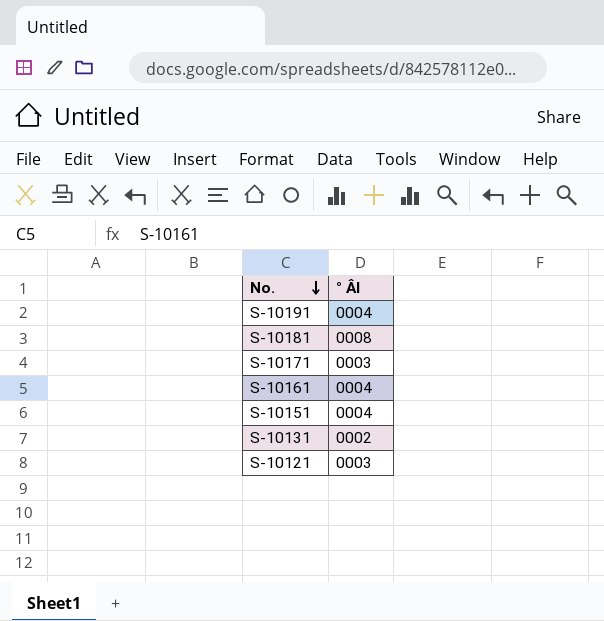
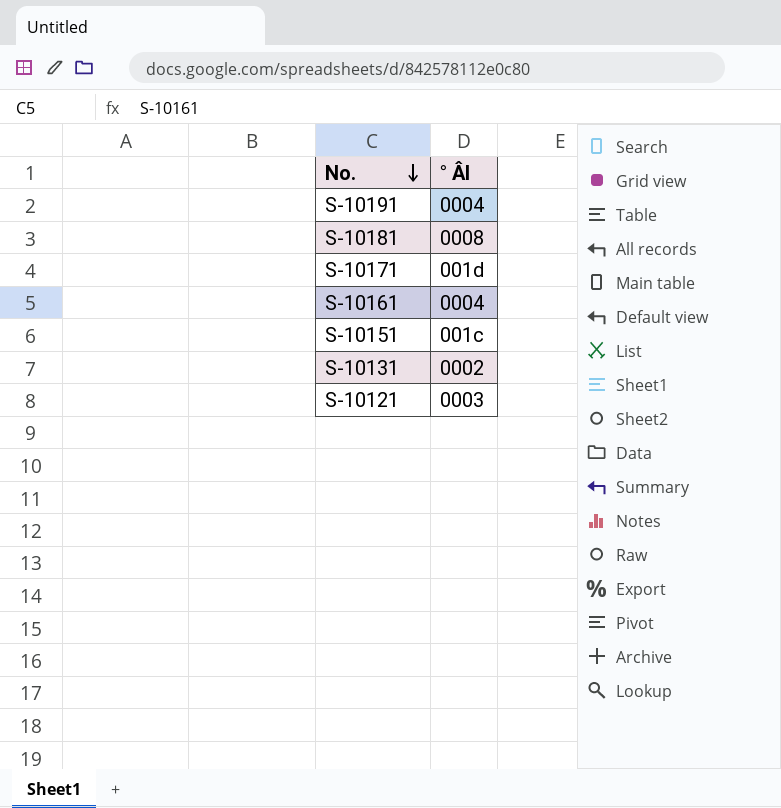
S-10171 | ° ÂI: 0003 -> 001d
S-10151 | ° ÂI: 0004 -> 001c

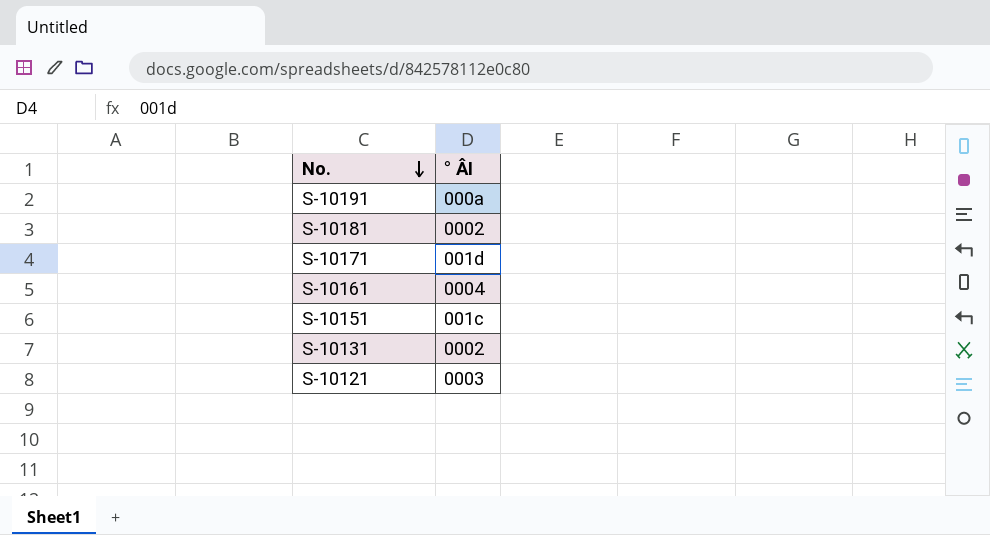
S-10191 | ° ÂI: 0004 -> 000a
S-10181 | ° ÂI: 0008 -> 0002

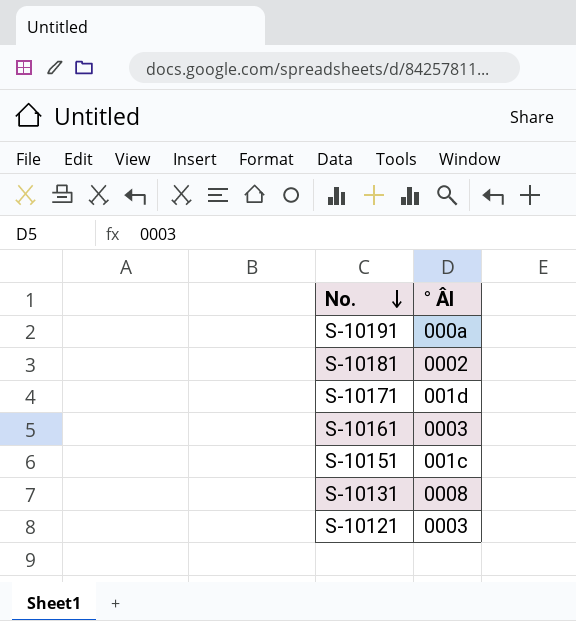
S-10161 | ° ÂI: 0004 -> 0003
S-10131 | ° ÂI: 0002 -> 0008

